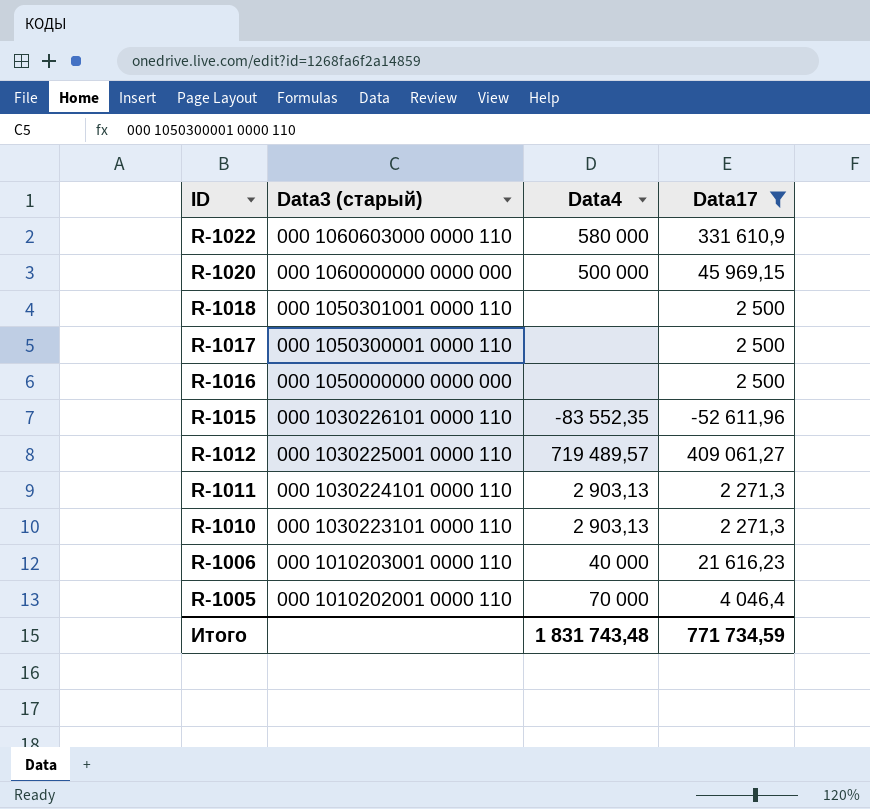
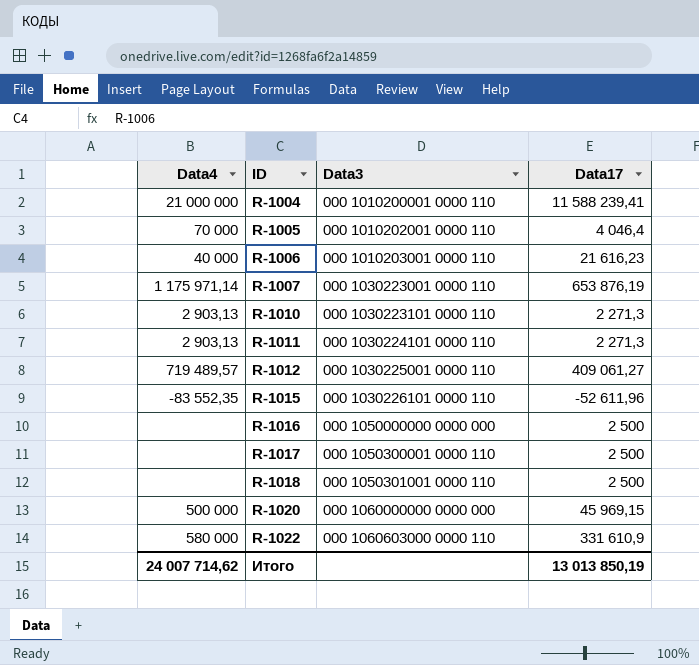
filter: Data17 <= 409 061,27 -> none
row order: ID descending -> ID ascending
column Data4 | position: 3 -> 1
column name: Data3 (старый) -> Data3
Итого | Data4: 1 831 743,48 -> 24 007 714,62
Итого | Data17: 771 734,59 -> 13 013 850,19

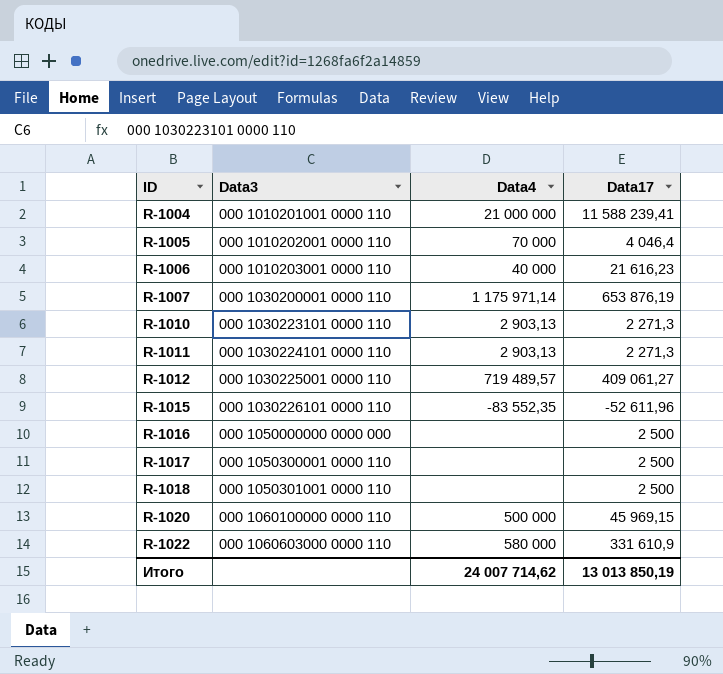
column Data4 | position: 1 -> 3
R-1004 | Data3: 000 1010200001 0000 110 -> 000 1010201001 0000 110
R-1007 | Data3: 000 1030223001 0000 110 -> 000 1030200001 0000 110
R-1020 | Data3: 000 1060000000 0000 000 -> 000 1060100000 0000 110

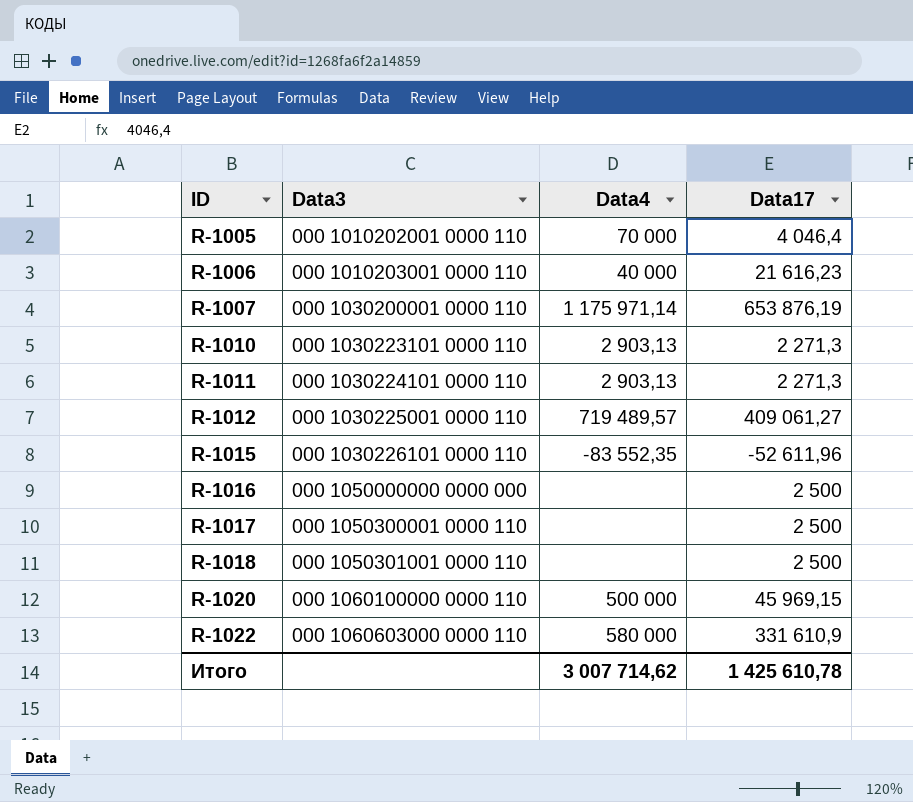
row R-1004: 000 1010201001 0000 110 | 21 000 000 | 11 588 239,41 -> none
Итого | Data4: 24 007 714,62 -> 3 007 714,62
Итого | Data17: 13 013 850,19 -> 1 425 610,78

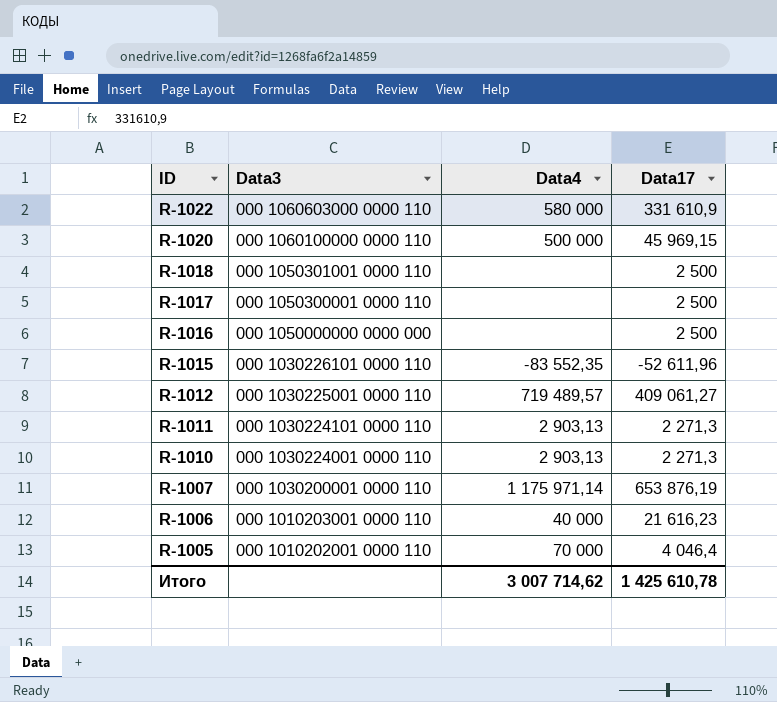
row order: ID ascending -> ID descending
R-1010 | Data3: 000 1030223101 0000 110 -> 000 1030224001 0000 110

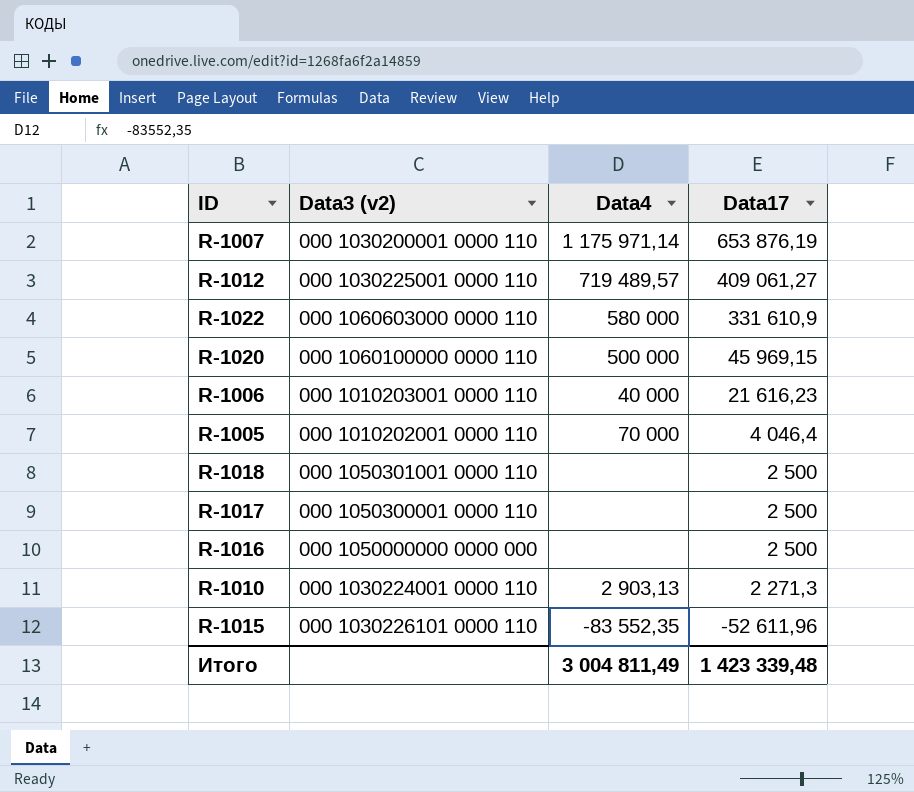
row order: ID descending -> Data17 descending
column name: Data3 -> Data3 (v2)
row R-1011: 000 1030224101 0000 110 | 2 903,13 | 2 271,3 -> none
Итого | Data4: 3 007 714,62 -> 3 004 811,49
Итого | Data17: 1 425 610,78 -> 1 423 339,48

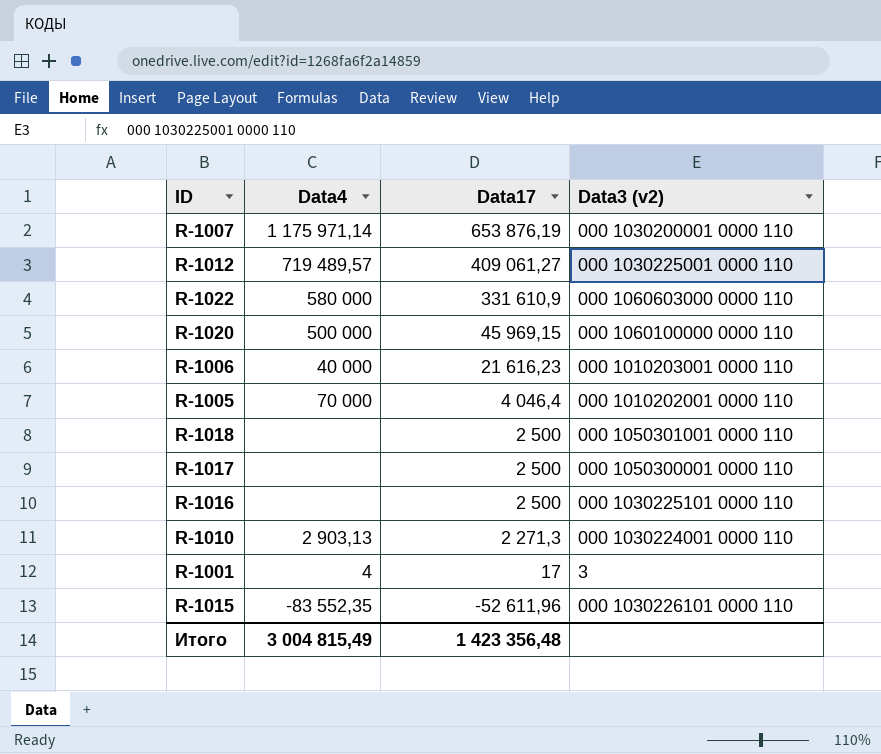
column Data3 (v2) | position: 2 -> 4
R-1016 | Data3 (v2): 000 1050000000 0000 000 -> 000 1030225101 0000 110
row R-1001: none -> 4 | 17 | 3
Итого | Data4: 3 004 811,49 -> 3 004 815,49
Итого | Data17: 1 423 339,48 -> 1 423 356,48

